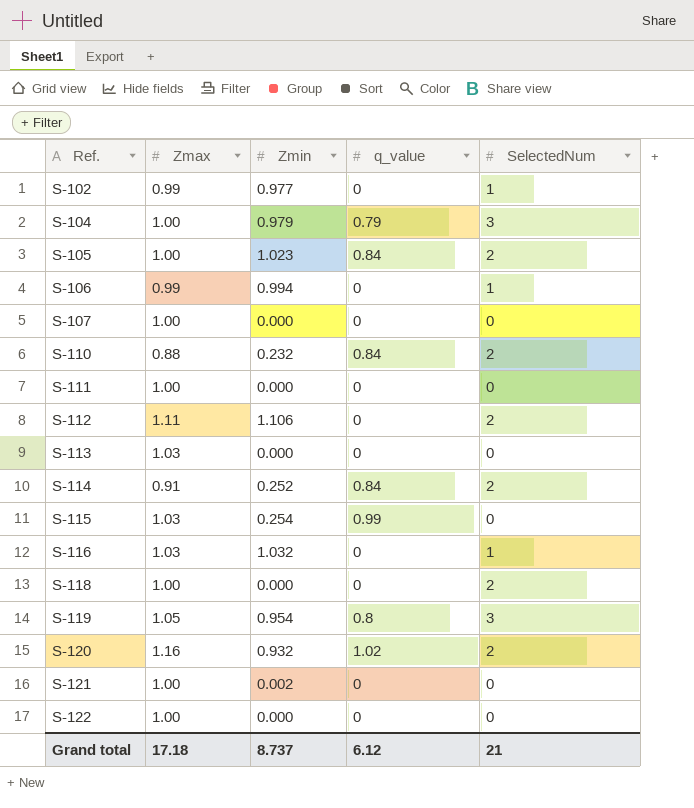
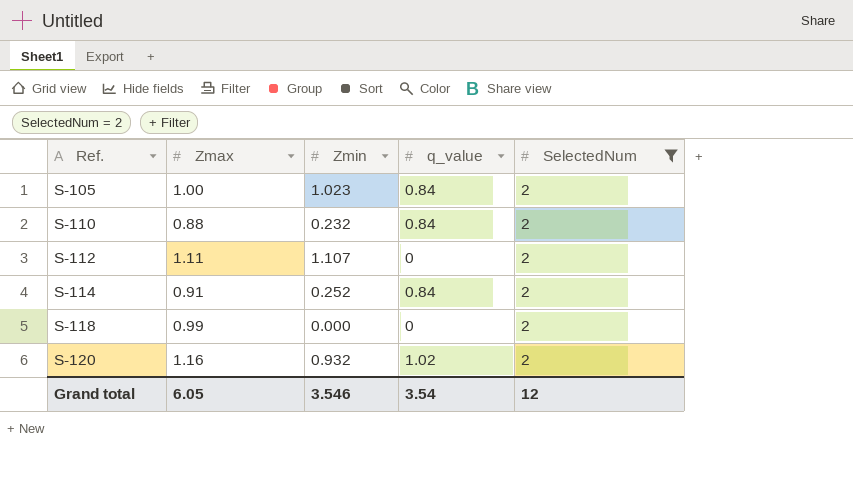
filter: none -> SelectedNum = 2
S-112 | Zmin: 1.106 -> 1.107
S-118 | Zmax: 1.00 -> 0.99
Grand total | Zmax: 17.18 -> 6.05
Grand total | Zmin: 8.737 -> 3.546
Grand total | q_value: 6.12 -> 3.54
Grand total | SelectedNum: 21 -> 12

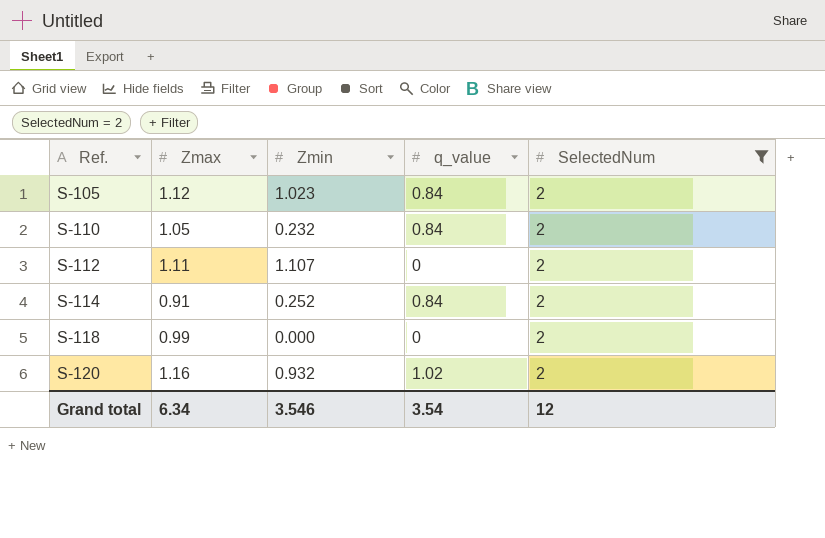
S-105 | Zmax: 1.00 -> 1.12
S-110 | Zmax: 0.88 -> 1.05
Grand total | Zmax: 6.05 -> 6.34

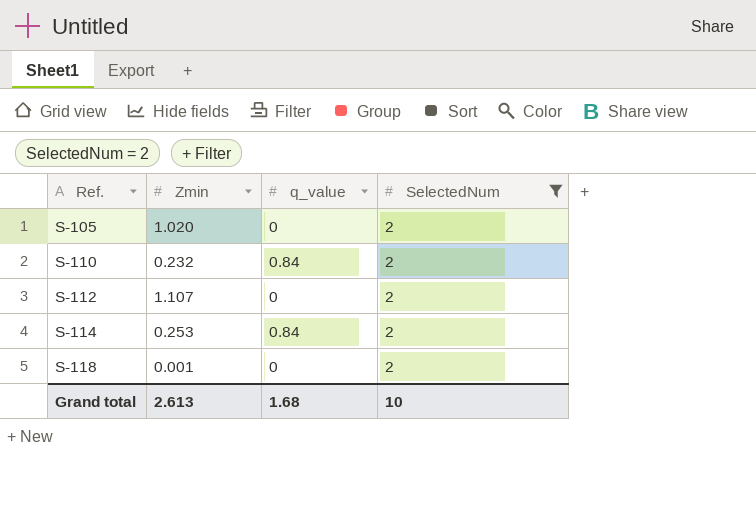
column Zmax | position: 2 -> none
row S-120: 1.16 | 0.932 | 1.02 | 2 -> none
S-105 | Zmin: 1.023 -> 1.020
S-105 | q_value: 0.84 -> 0
S-114 | Zmin: 0.252 -> 0.253
S-118 | Zmin: 0.000 -> 0.001
Grand total | Zmin: 3.546 -> 2.613
Grand total | q_value: 3.54 -> 1.68
Grand total | SelectedNum: 12 -> 10

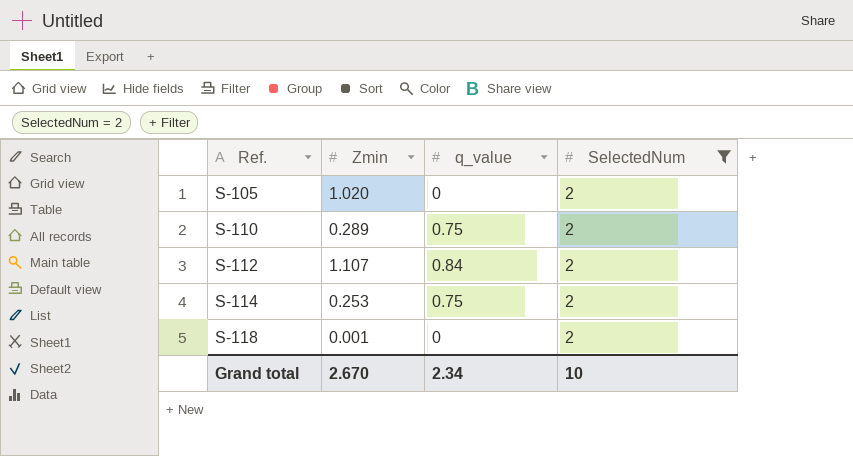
S-110 | Zmin: 0.232 -> 0.289
S-110 | q_value: 0.84 -> 0.75
S-112 | q_value: 0 -> 0.84
S-114 | q_value: 0.84 -> 0.75
Grand total | Zmin: 2.613 -> 2.670
Grand total | q_value: 1.68 -> 2.34

